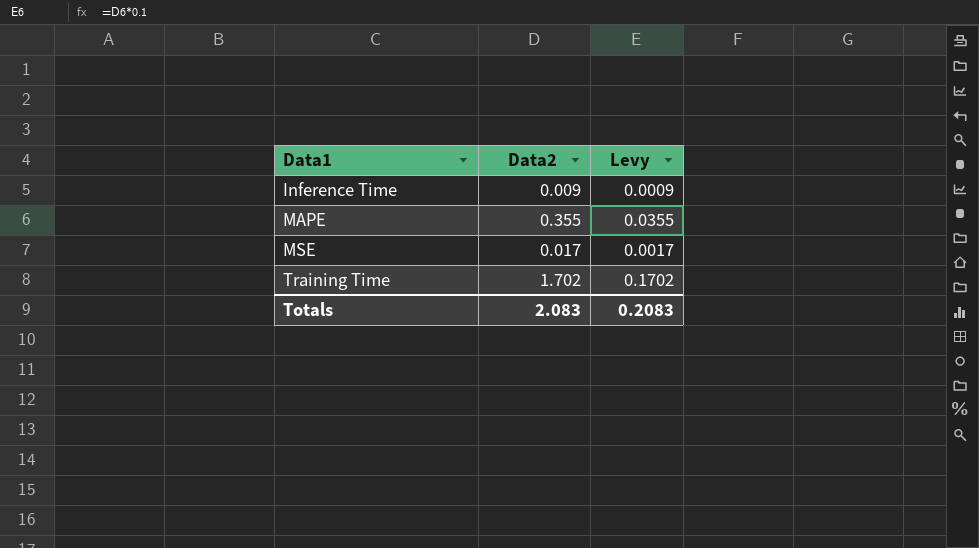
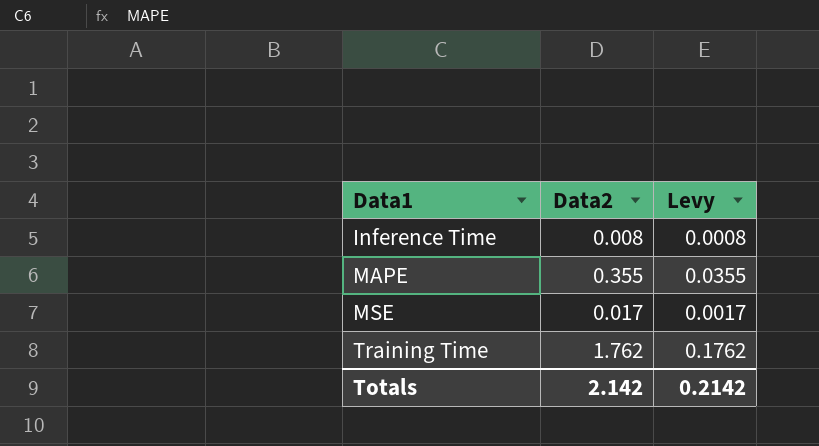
Inference Time | Data2: 0.009 -> 0.008
Inference Time | Levy: 0.0009 -> 0.0008
Training Time | Data2: 1.702 -> 1.762
Training Time | Levy: 0.1702 -> 0.1762
Totals | Data2: 2.083 -> 2.142
Totals | Levy: 0.2083 -> 0.2142

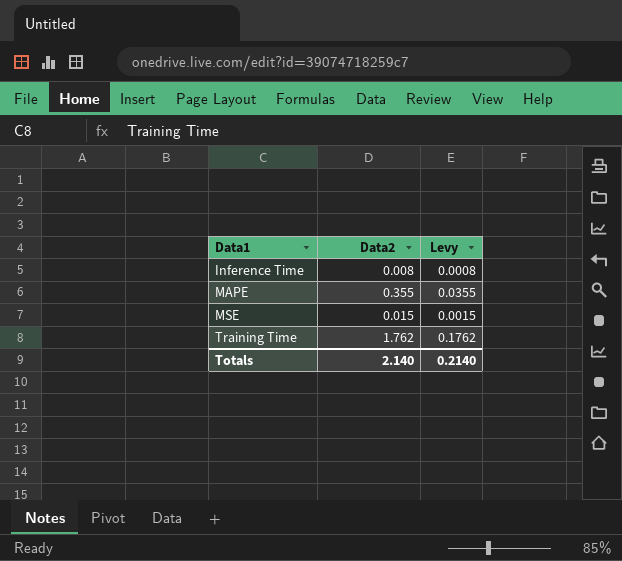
MSE | Data2: 0.017 -> 0.015
MSE | Levy: 0.0017 -> 0.0015
Totals | Data2: 2.142 -> 2.140
Totals | Levy: 0.2142 -> 0.2140

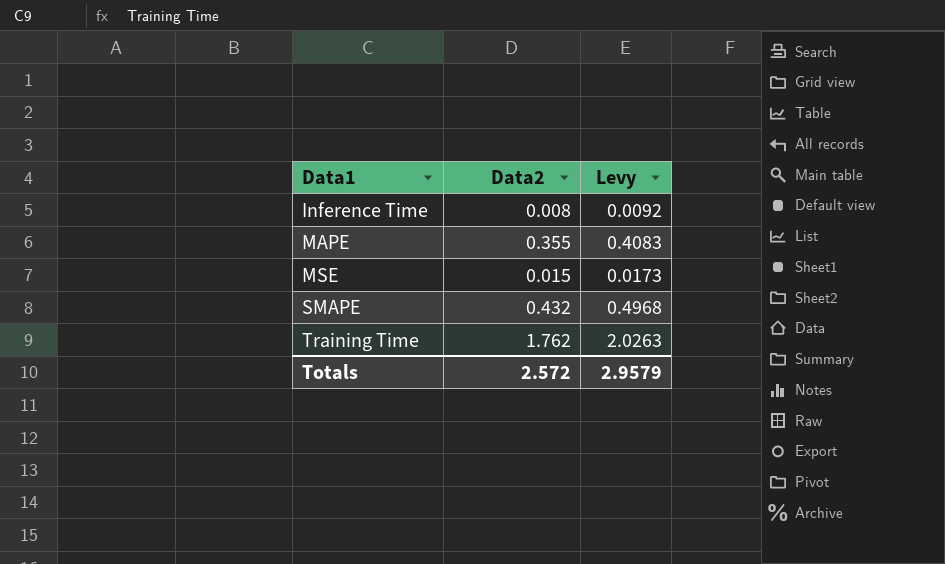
column Levy | formula: [Data2] * 0.1 -> [Data2] * 1.15
row SMAPE: none -> 0.432 | 0.4968
Totals | Data2: 2.140 -> 2.572
Totals | Levy: 0.2140 -> 2.9579

